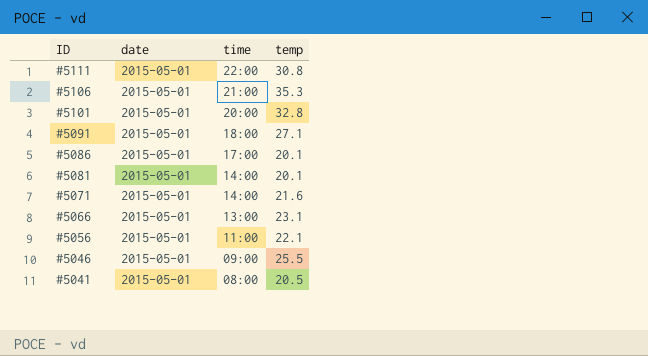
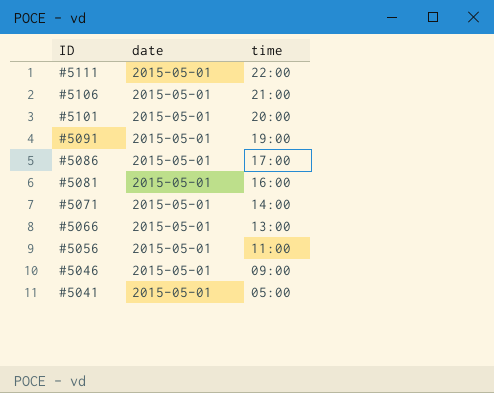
column temp | position: 4 -> none
#5091 | time: 18:00 -> 19:00
#5081 | time: 14:00 -> 16:00
#5041 | time: 08:00 -> 05:00

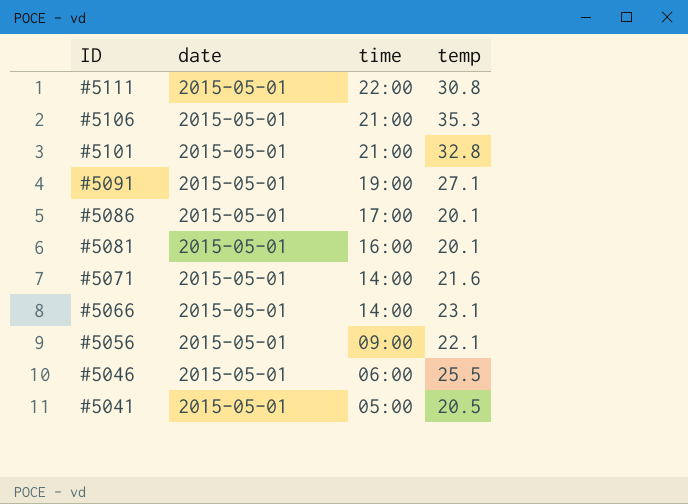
column temp | position: none -> 4
#5101 | time: 20:00 -> 21:00
#5066 | time: 13:00 -> 14:00
#5056 | time: 11:00 -> 09:00
#5046 | time: 09:00 -> 06:00

